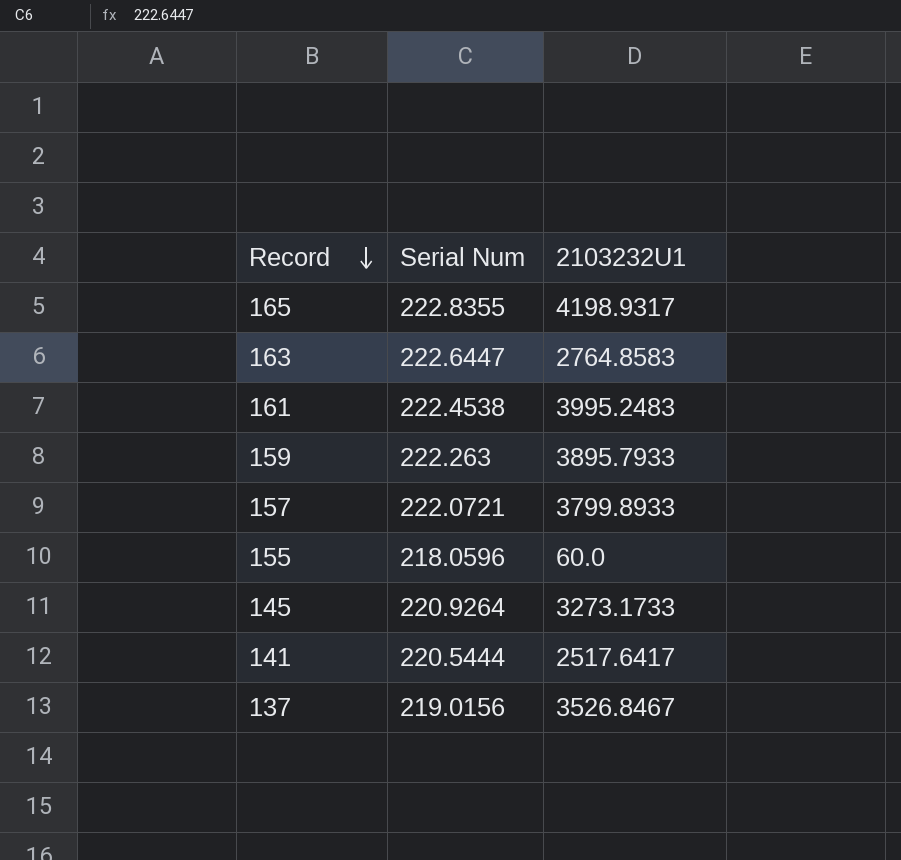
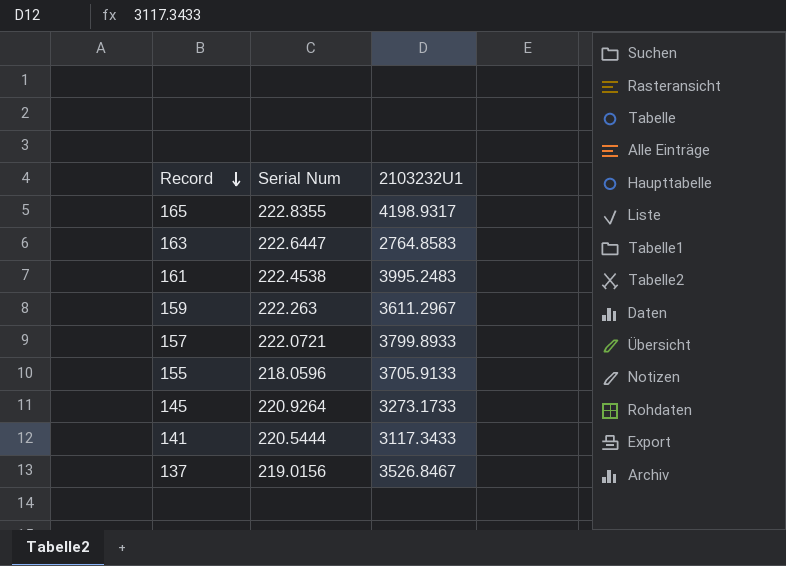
159 | 2103232U1: 3895.7933 -> 3611.2967
155 | 2103232U1: 60.0 -> 3705.9133
141 | 2103232U1: 2517.6417 -> 3117.3433

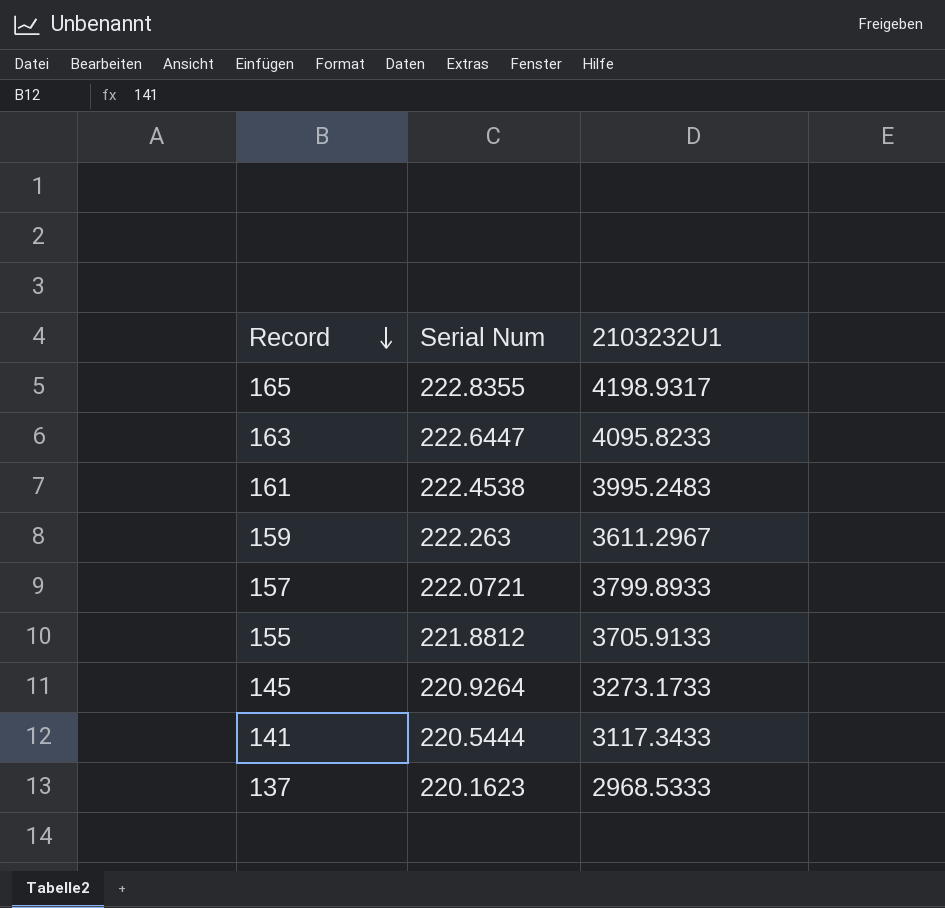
163 | 2103232U1: 2764.8583 -> 4095.8233
155 | Serial Num: 218.0596 -> 221.8812
137 | Serial Num: 219.0156 -> 220.1623
137 | 2103232U1: 3526.8467 -> 2968.5333

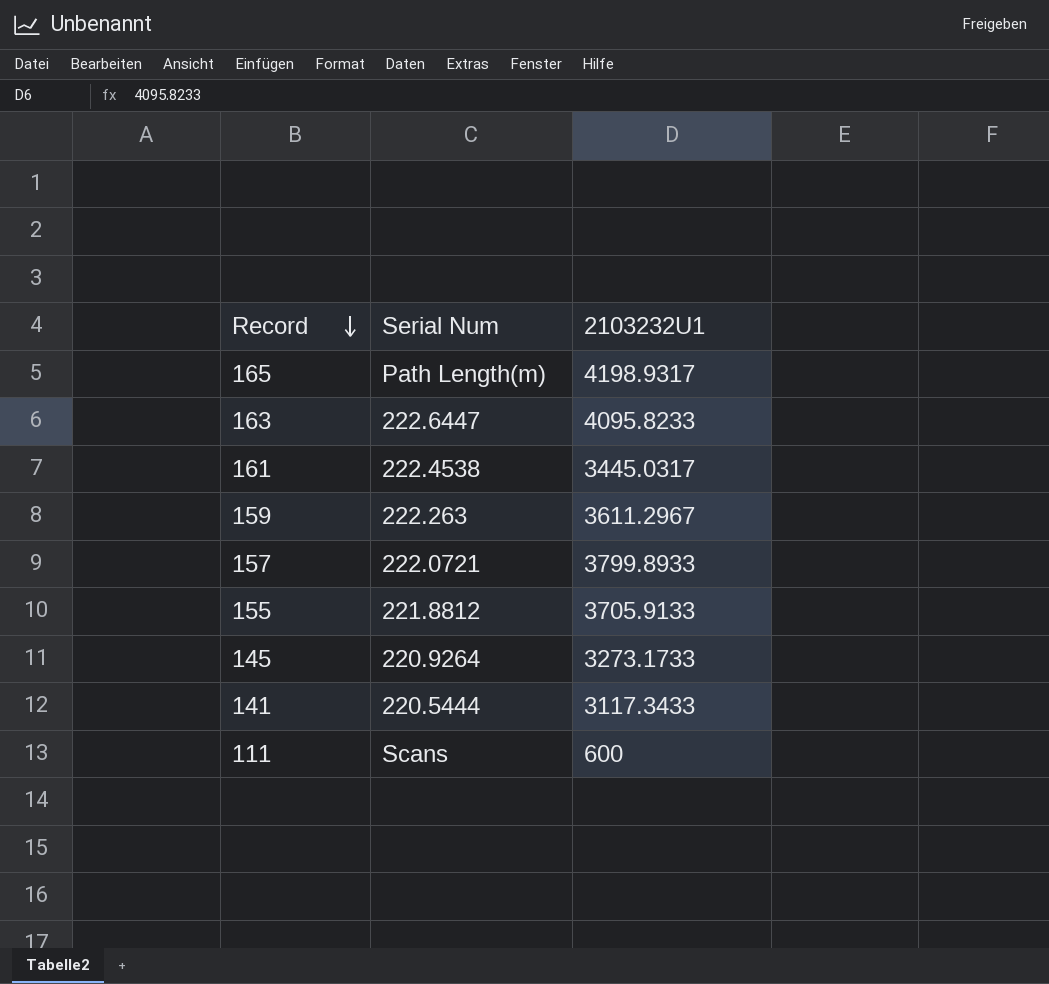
row 137: 220.1623 | 2968.5333 -> none
165 | Serial Num: 222.8355 -> Path Length(m)
161 | 2103232U1: 3995.2483 -> 3445.0317
row 111: none -> Scans | 600

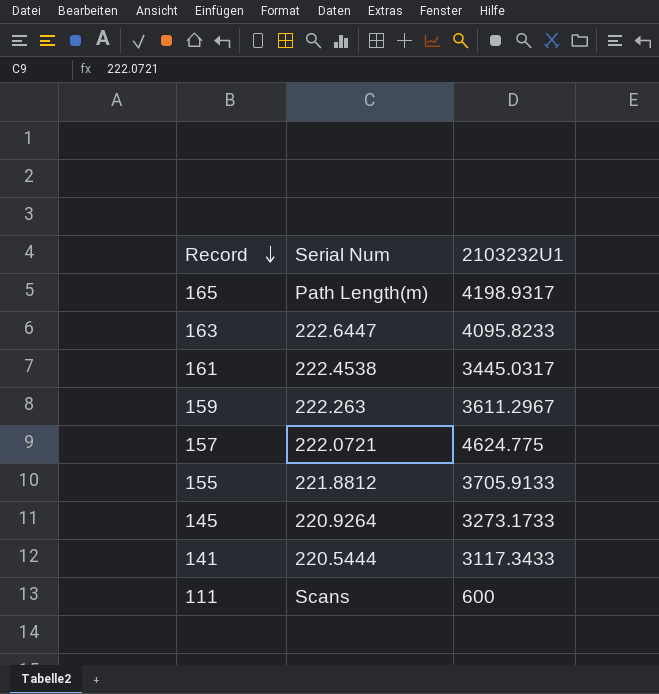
157 | 2103232U1: 3799.8933 -> 4624.775

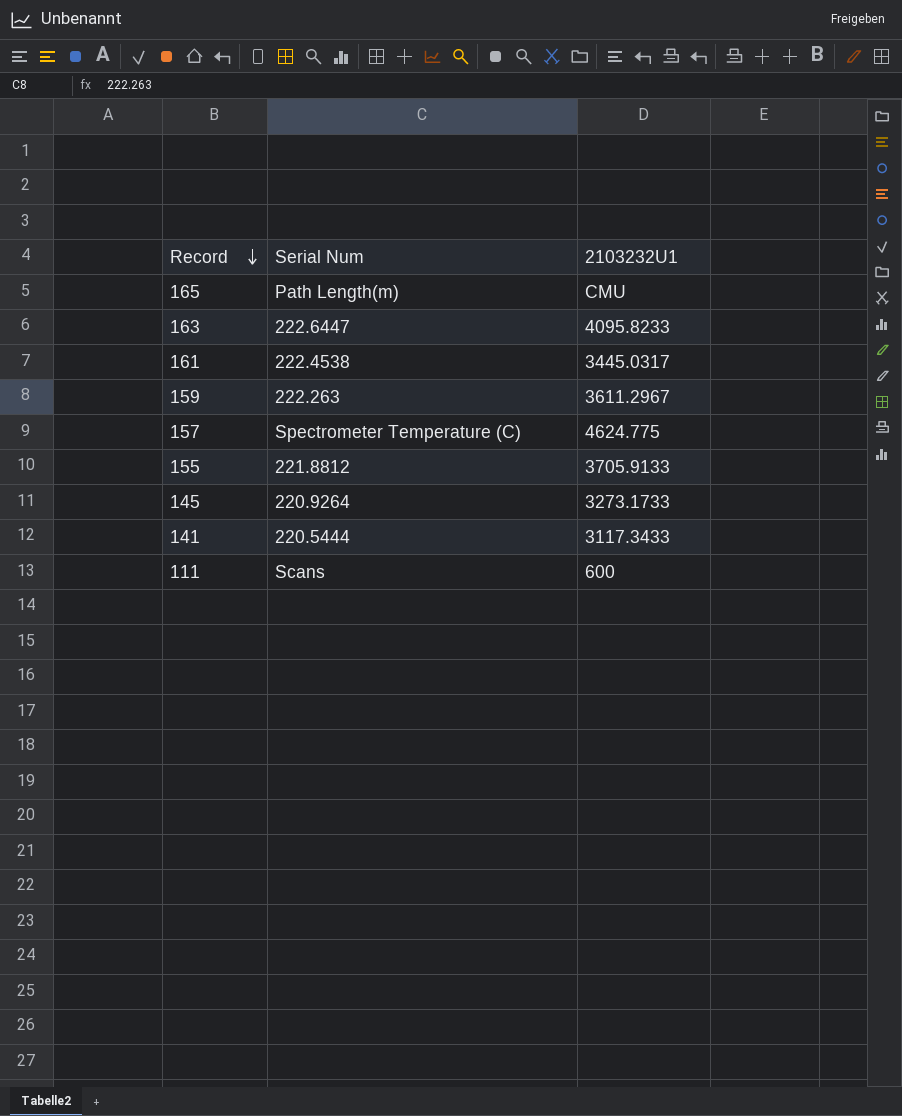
165 | 2103232U1: 4198.9317 -> CMU
157 | Serial Num: 222.0721 -> Spectrometer Temperature (C)

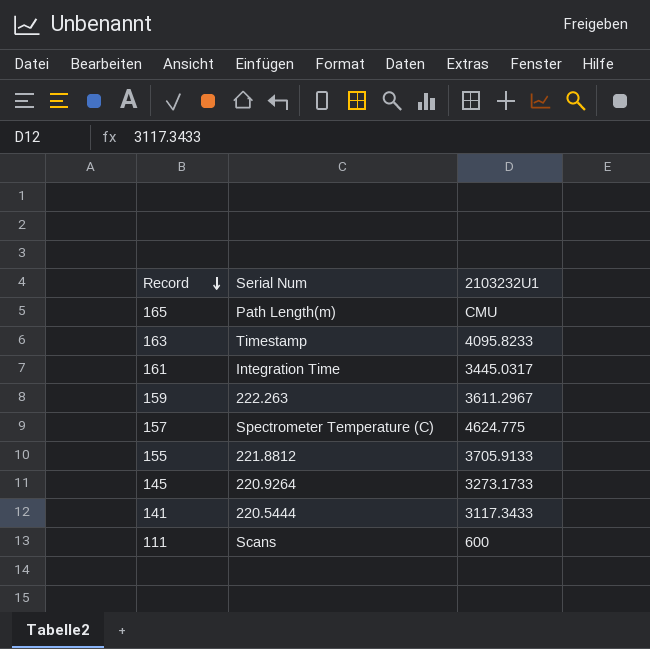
163 | Serial Num: 222.6447 -> Timestamp
161 | Serial Num: 222.4538 -> Integration Time

